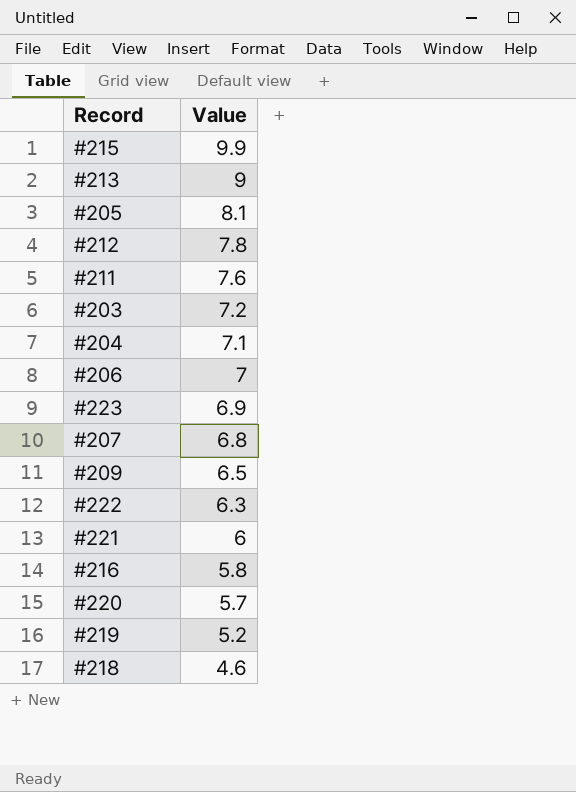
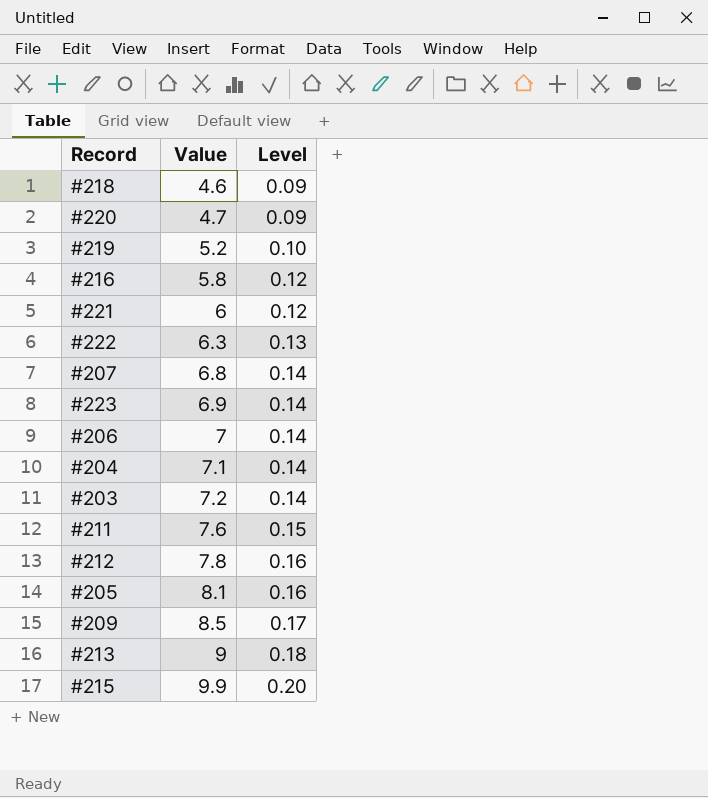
row order: Value descending -> Value ascending
column Level | formula: none -> [Value] * 0.02
#220 | Value: 5.7 -> 4.7
#209 | Value: 6.5 -> 8.5

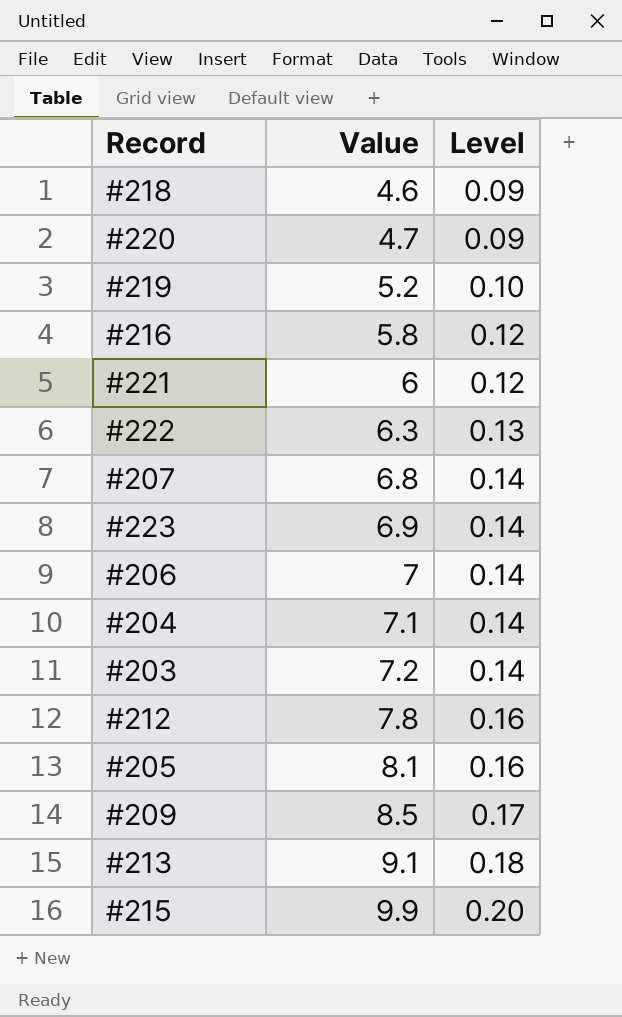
row #211: 7.6 | 0.15 -> none
#213 | Value: 9 -> 9.1

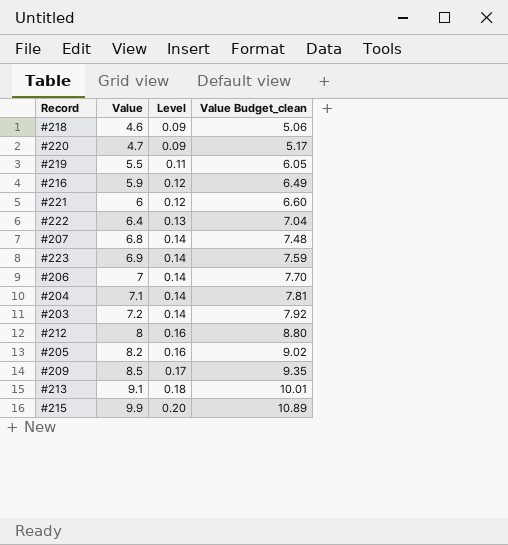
column Value Budget_clean | formula: none -> [Value] * 1.1
#219 | Value: 5.2 -> 5.5
#219 | Level: 0.10 -> 0.11
#216 | Value: 5.8 -> 5.9
#222 | Value: 6.3 -> 6.4
#212 | Value: 7.8 -> 8
#205 | Value: 8.1 -> 8.2

